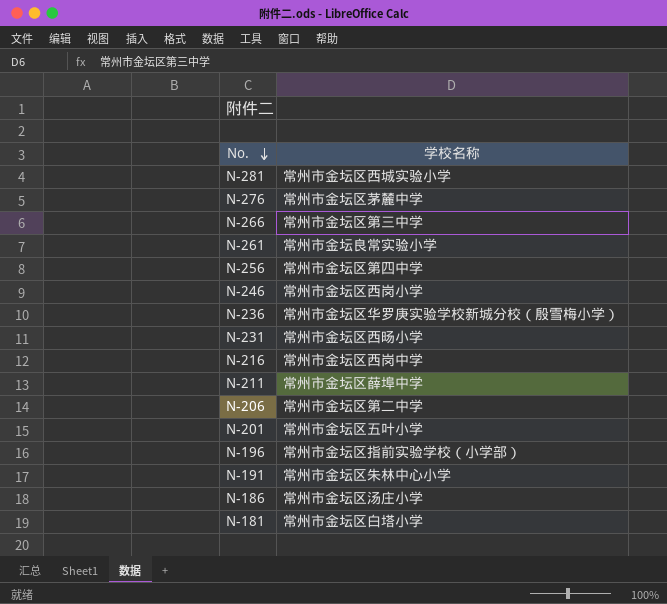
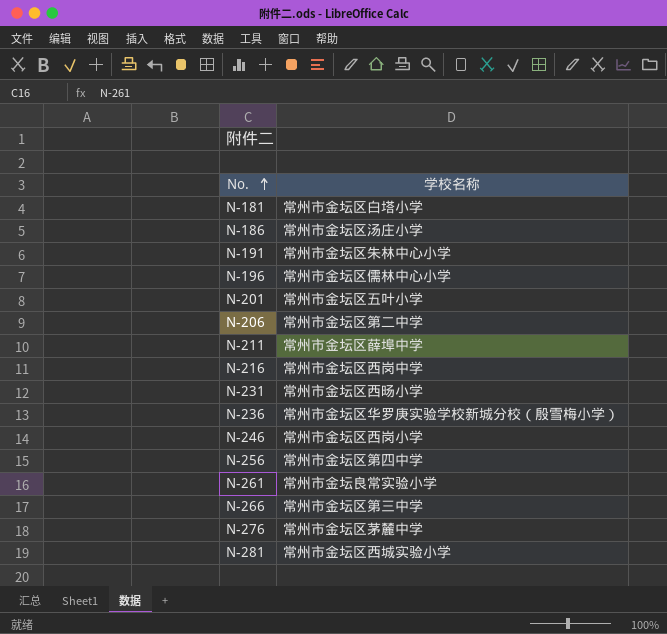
row order: No. descending -> No. ascending
N-196 | 学校名称: 常州市金坛区指前实验学校（小学部） -> 常州市金坛区儒林中心小学

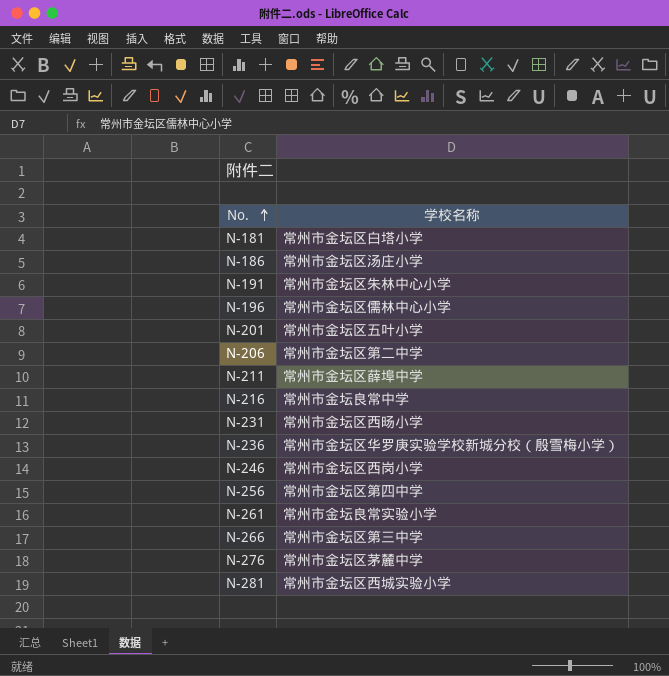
N-216 | 学校名称: 常州市金坛区西岗中学 -> 常州市金坛良常中学

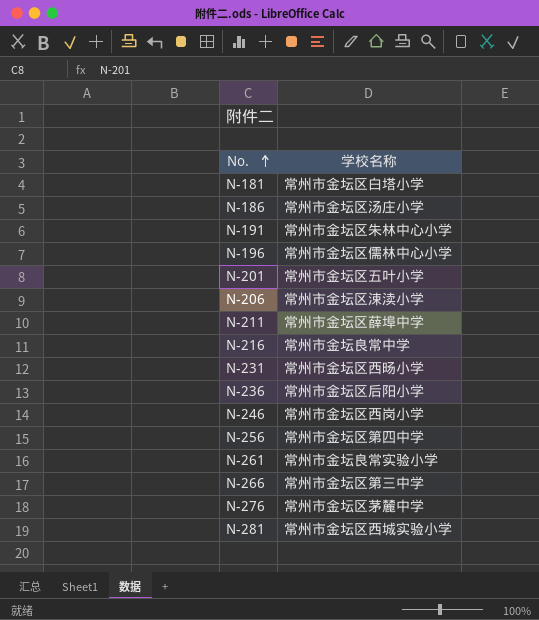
N-206 | 学校名称: 常州市金坛区第二中学 -> 常州市金坛区涑渎小学
N-236 | 学校名称: 常州市金坛区华罗庚实验学校新城分校（殷雪梅小学） -> 常州市金坛区后阳小学

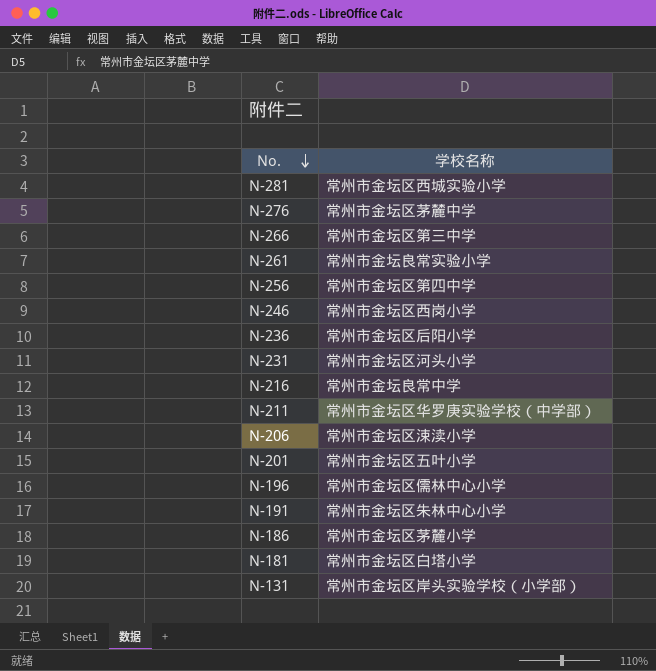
row order: No. ascending -> No. descending
N-231 | 学校名称: 常州市金坛区西旸小学 -> 常州市金坛区河头小学
N-211 | 学校名称: 常州市金坛区薛埠中学 -> 常州市金坛区华罗庚实验学校（中学部）
N-186 | 学校名称: 常州市金坛区汤庄小学 -> 常州市金坛区茅麓小学
row N-131: none -> 常州市金坛区岸头实验学校（小学部）

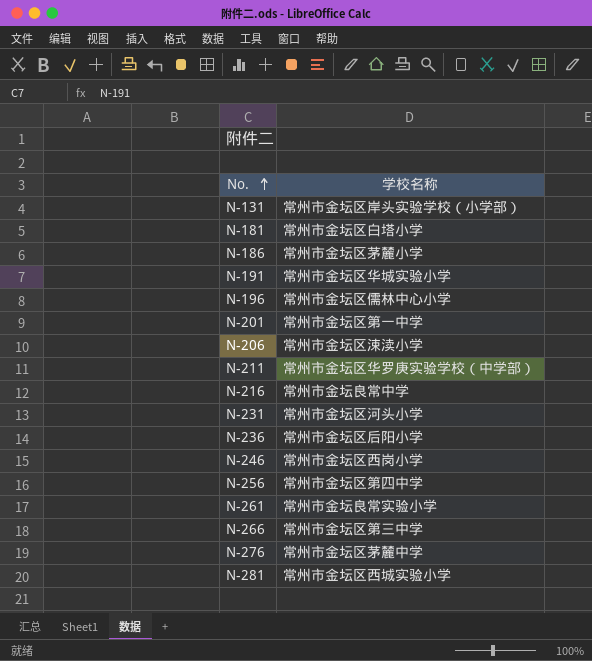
row order: No. descending -> No. ascending
N-191 | 学校名称: 常州市金坛区朱林中心小学 -> 常州市金坛区华城实验小学
N-201 | 学校名称: 常州市金坛区五叶小学 -> 常州市金坛区第一中学

